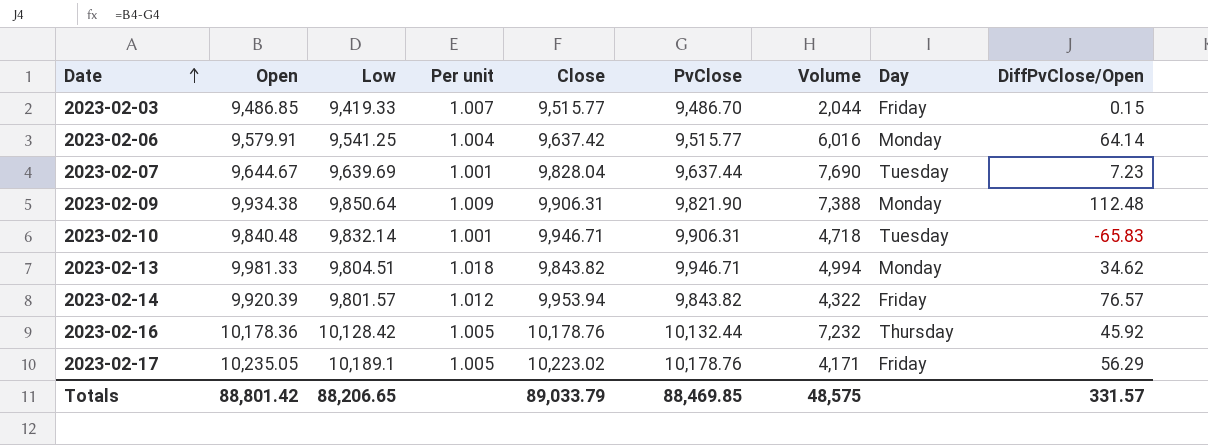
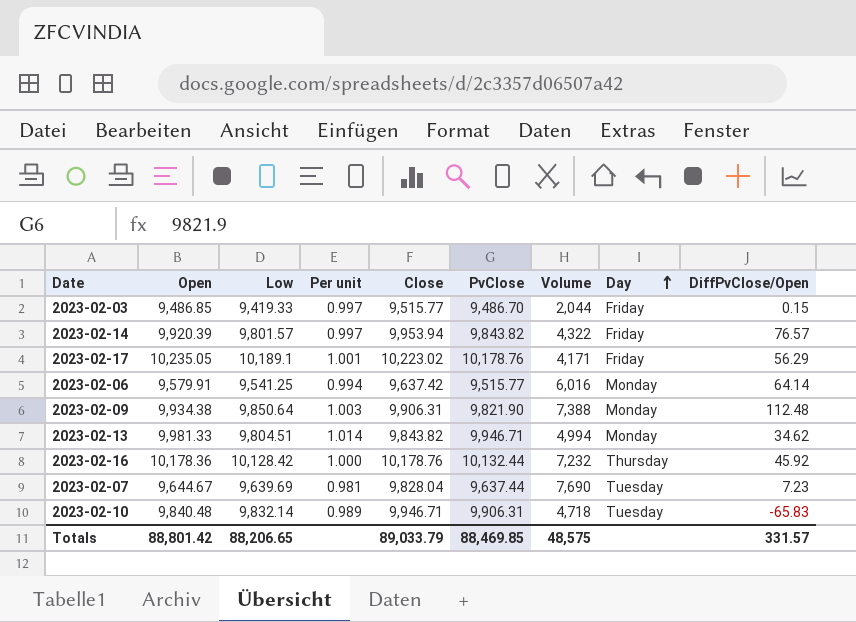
row order: Date ascending -> Day ascending
column Per unit | formula: [Open] / [Low] -> [Open] / [Close]

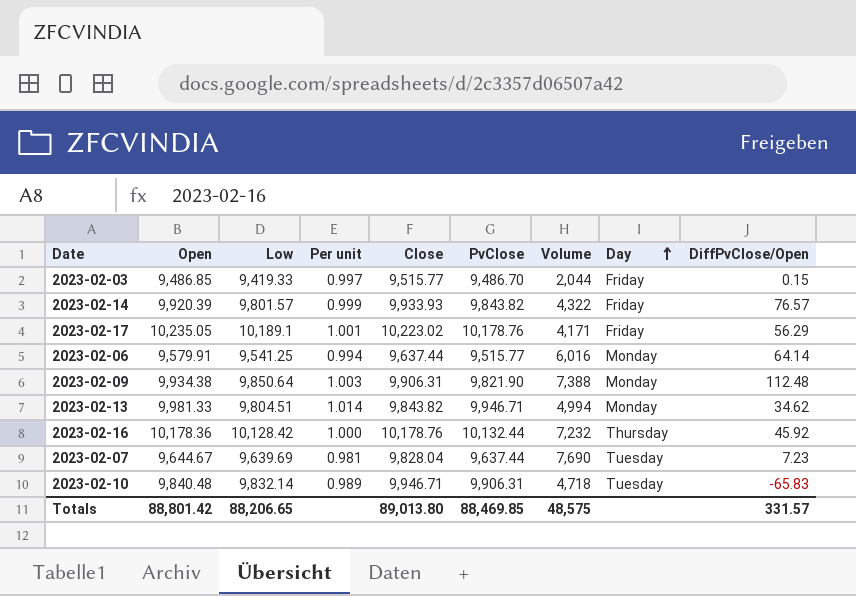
2023-02-14 | Per unit: 0.997 -> 0.999
2023-02-14 | Close: 9,953.94 -> 9,933.93
2023-02-06 | Close: 9,637.42 -> 9,637.44
Totals | Close: 89,033.79 -> 89,013.80

